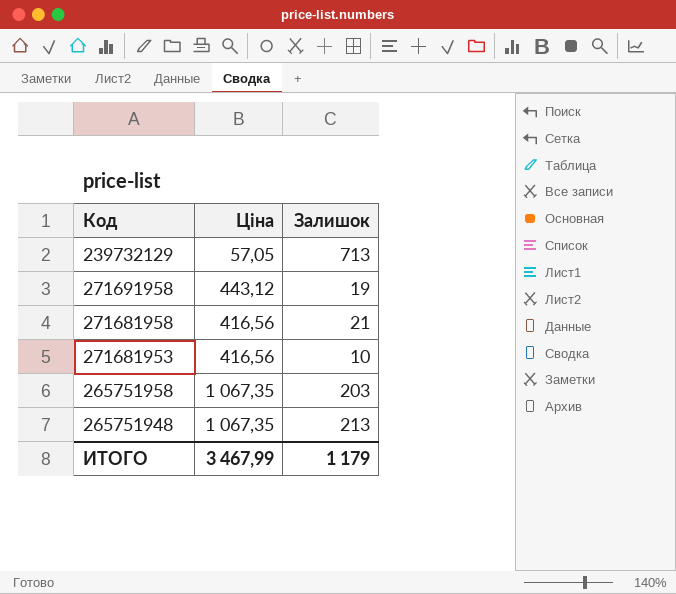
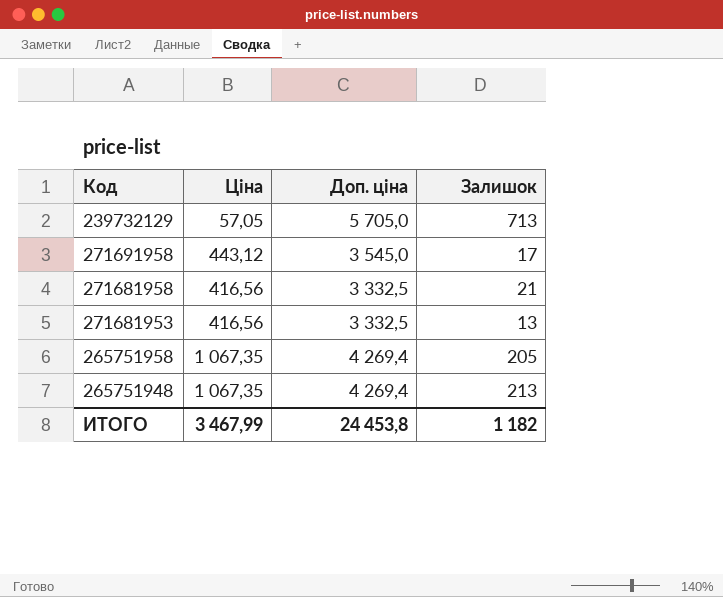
column Доп. ціна | position: none -> 3
271691958 | Залишок: 19 -> 17
271681953 | Залишок: 10 -> 13
265751958 | Залишок: 203 -> 205
ИТОГО | Залишок: 1 179 -> 1 182

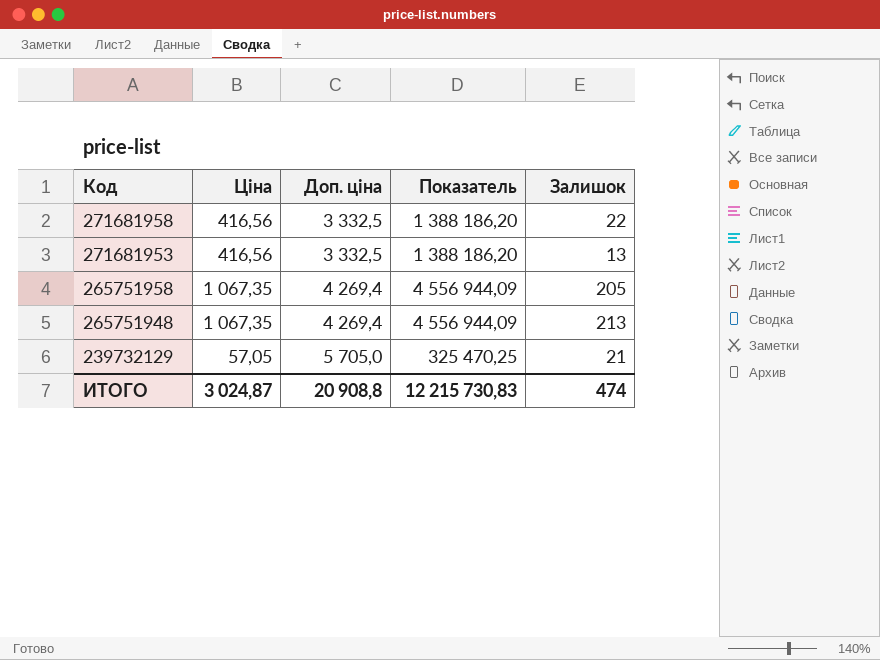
row order: none -> Код descending
column Показатель | formula: none -> [Ціна] * [Доп. ціна]
row 271691958: 443,12 | 3 545,0 | 17 -> none
271681958 | Залишок: 21 -> 22
239732129 | Залишок: 713 -> 21
ИТОГО | Ціна: 3 467,99 -> 3 024,87
ИТОГО | Доп. ціна: 24 453,8 -> 20 908,8
ИТОГО | Залишок: 1 182 -> 474

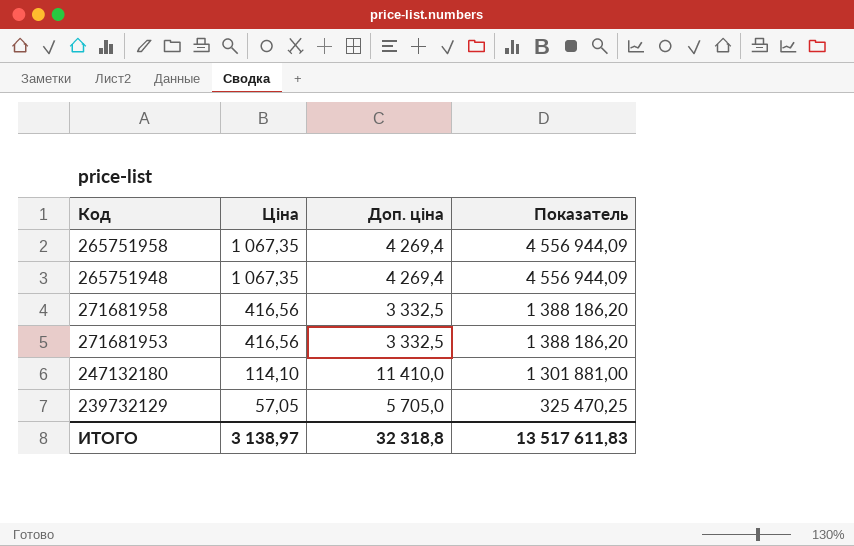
row order: Код descending -> Ціна descending
column Залишок | position: 5 -> none
row 247132180: none -> 114,10 | 11 410,0 | 1 301 881,00
ИТОГО | Ціна: 3 024,87 -> 3 138,97
ИТОГО | Доп. ціна: 20 908,8 -> 32 318,8
ИТОГО | Показатель: 12 215 730,83 -> 13 517 611,83

